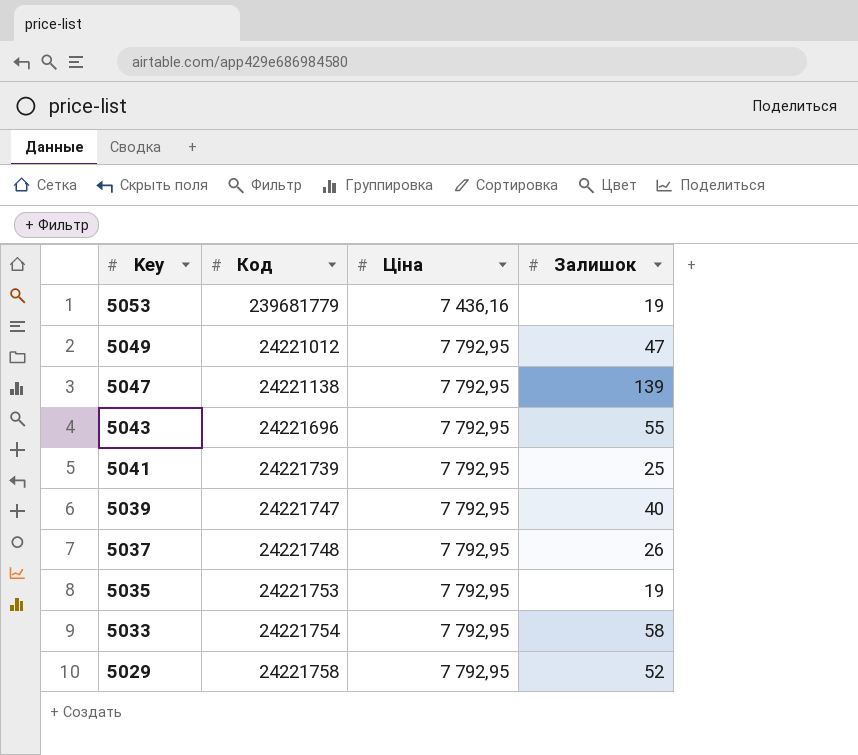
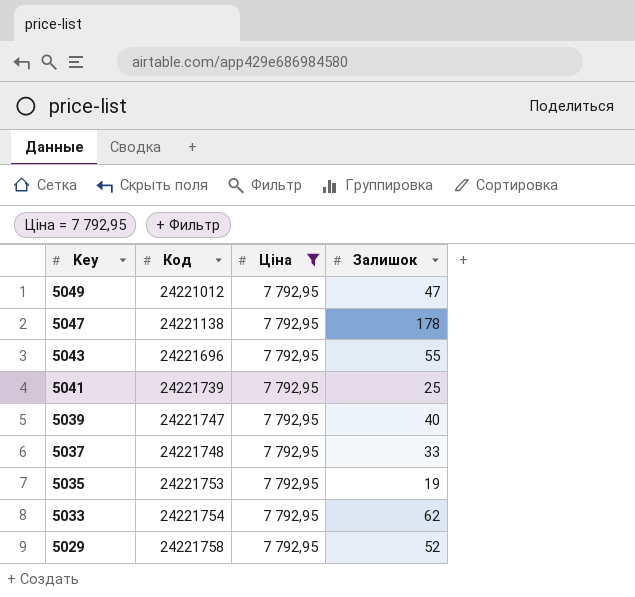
filter: none -> Ціна = 7 792,95
5047 | Залишок: 139 -> 178
5037 | Залишок: 26 -> 33
5033 | Залишок: 58 -> 62

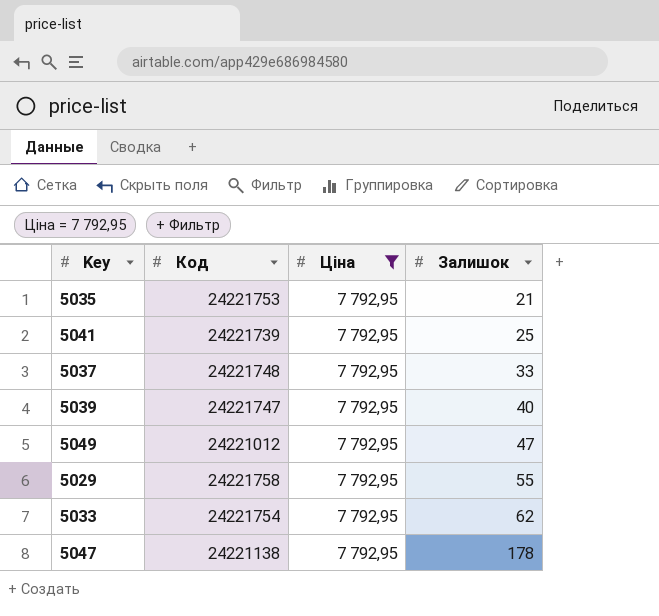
row order: Key descending -> Залишок ascending
row 5043: 24221696 | 7 792,95 | 55 -> none
5035 | Залишок: 19 -> 21
5029 | Залишок: 52 -> 55

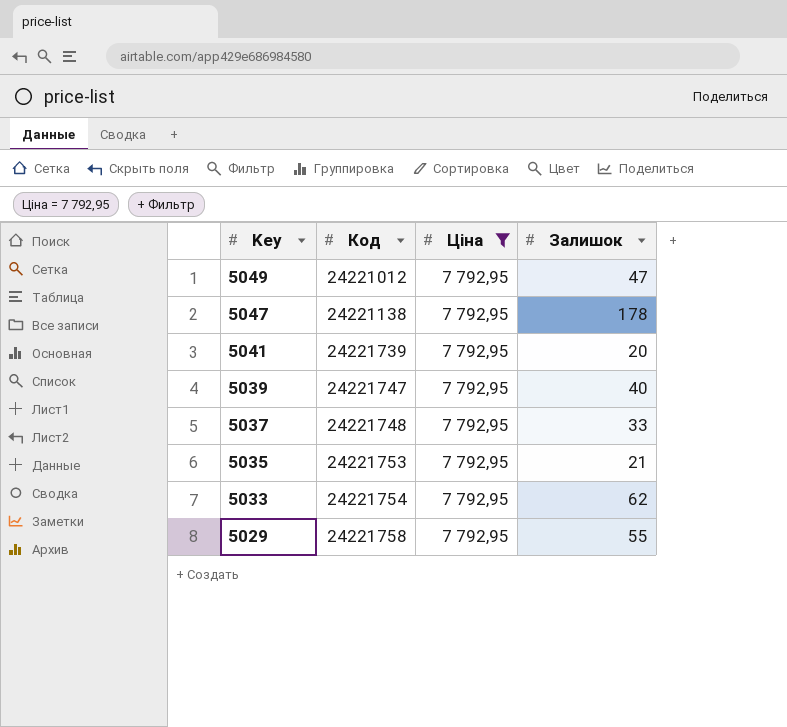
row order: Залишок ascending -> Key descending
5041 | Залишок: 25 -> 20

